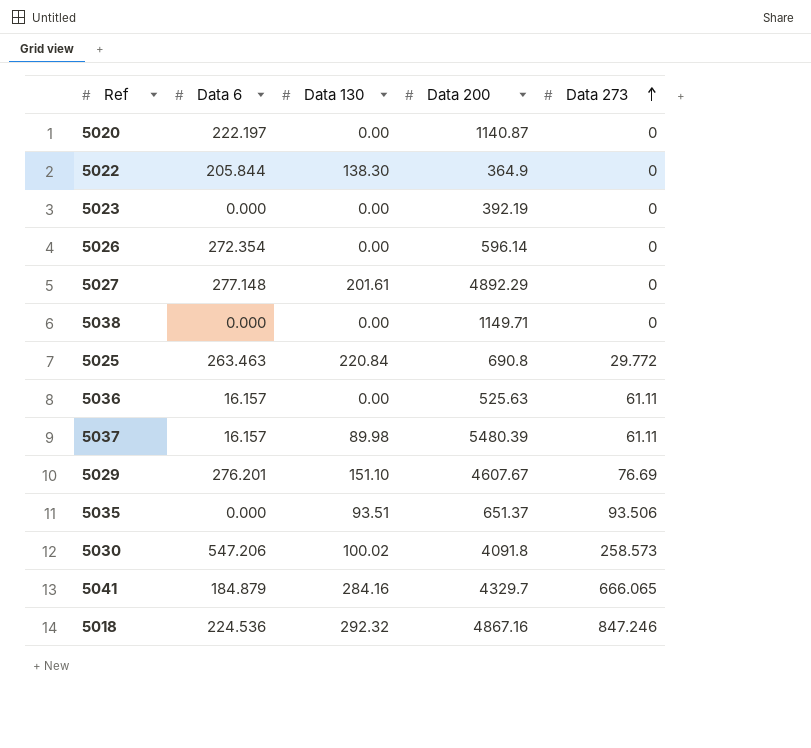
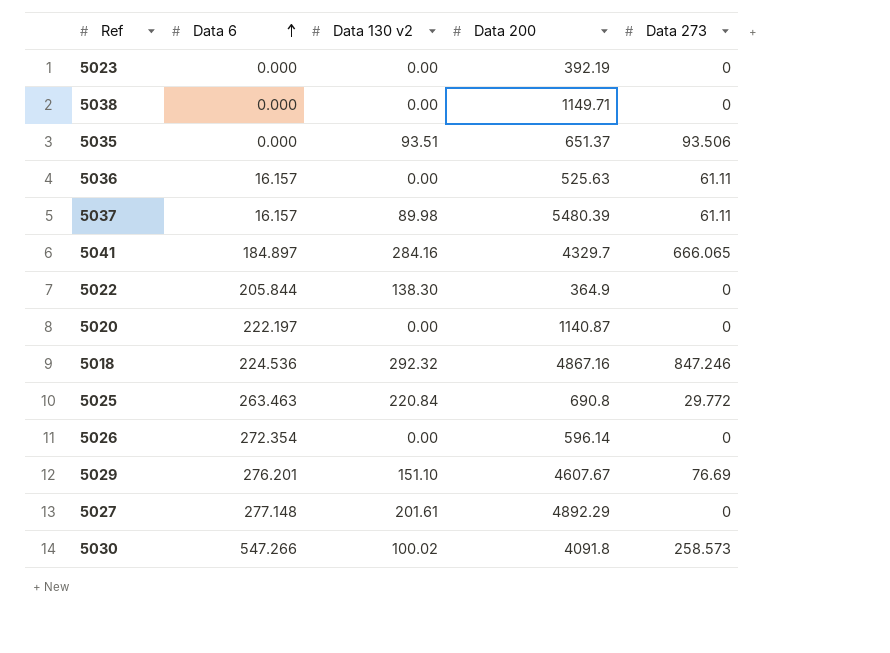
row order: Data 273 ascending -> Data 6 ascending
column name: Data 130 -> Data 130 v2
5041 | Data 6: 184.879 -> 184.897
5030 | Data 6: 547.206 -> 547.266

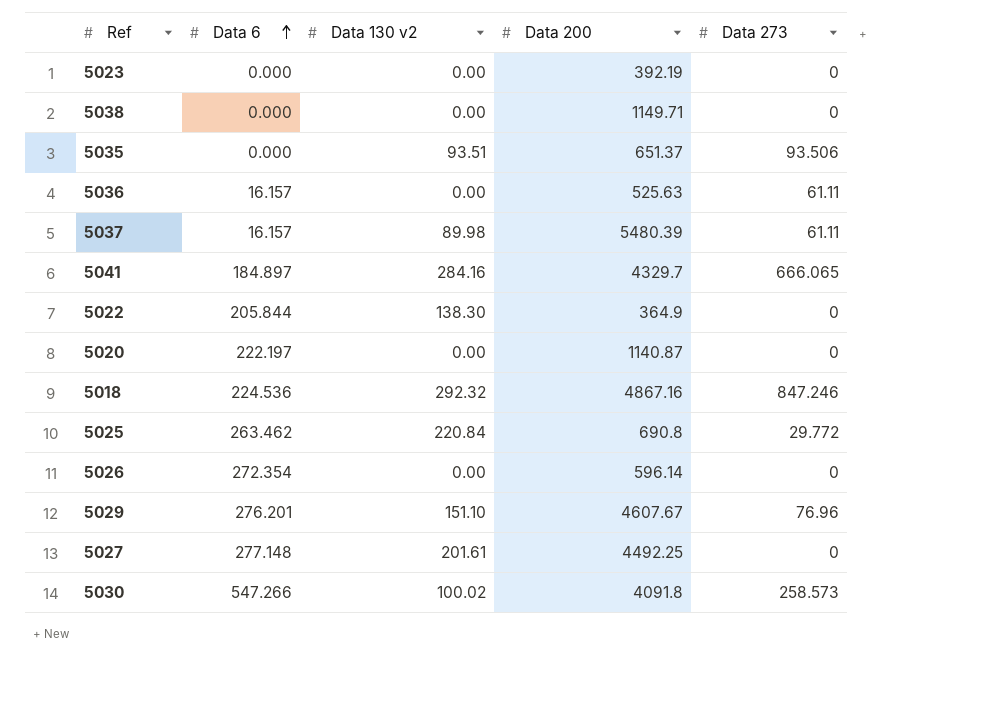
5025 | Data 6: 263.463 -> 263.462
5029 | Data 273: 76.69 -> 76.96
5027 | Data 200: 4892.29 -> 4492.25

